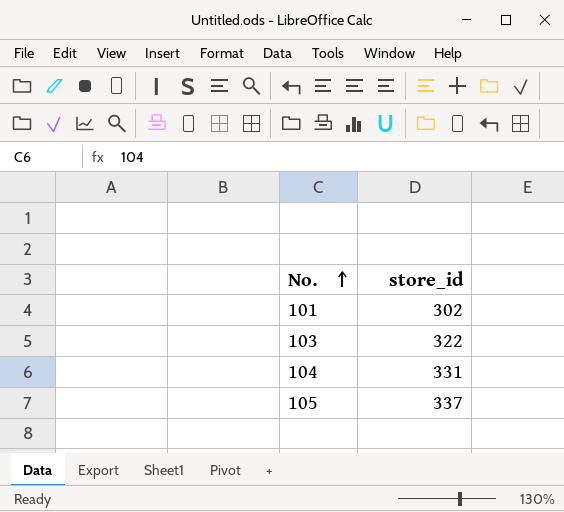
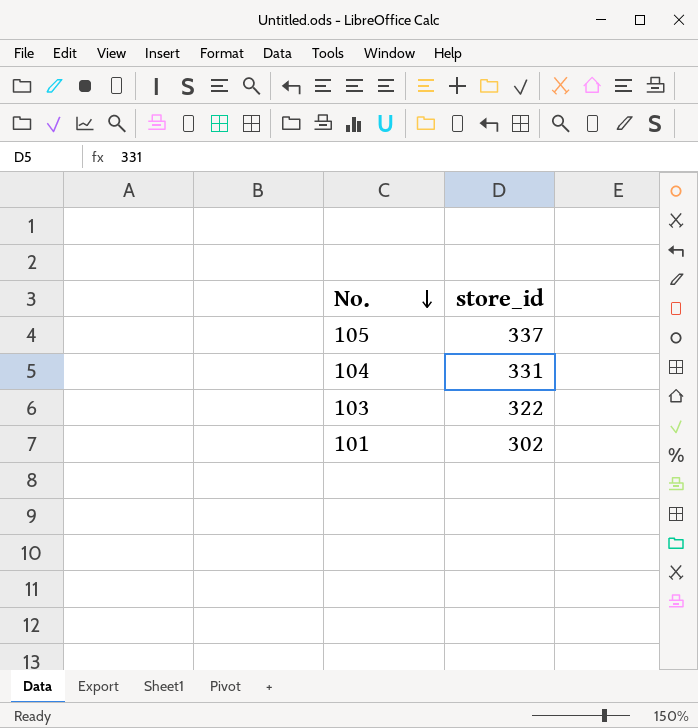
row order: No. ascending -> No. descending

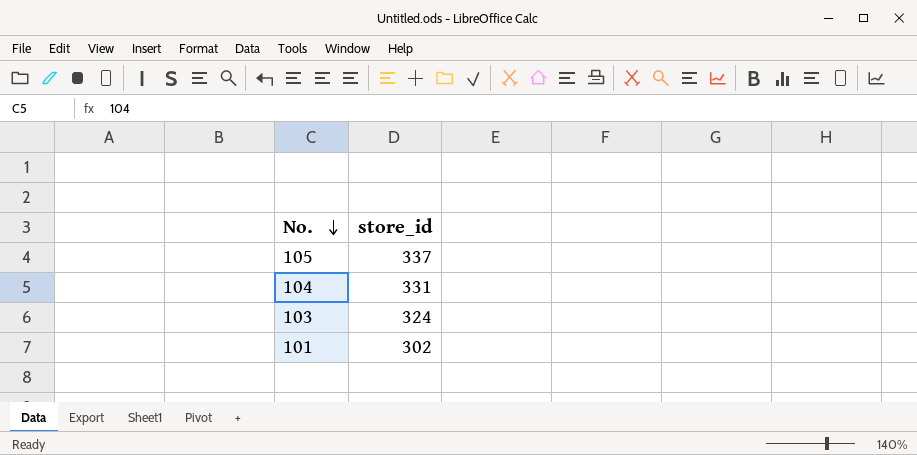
103 | store_id: 322 -> 324

